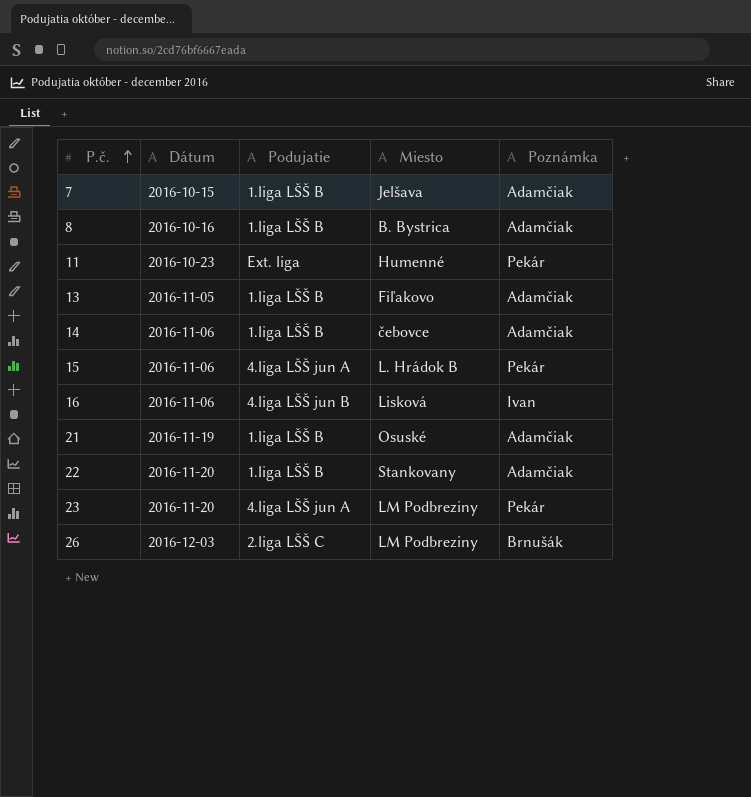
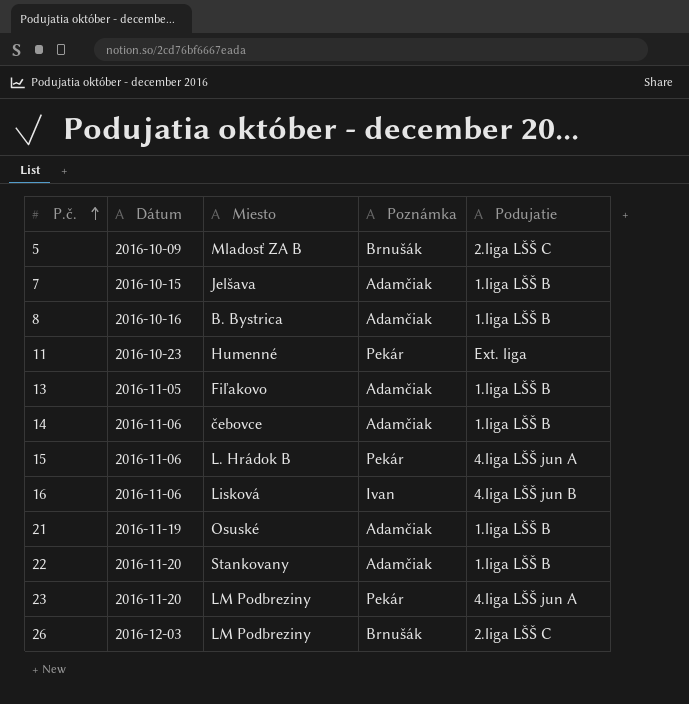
column Podujatie | position: 3 -> 5
row 5: none -> 2016-10-09 | Mladosť ZA B | Brnušák | 2.liga LŠŠ C

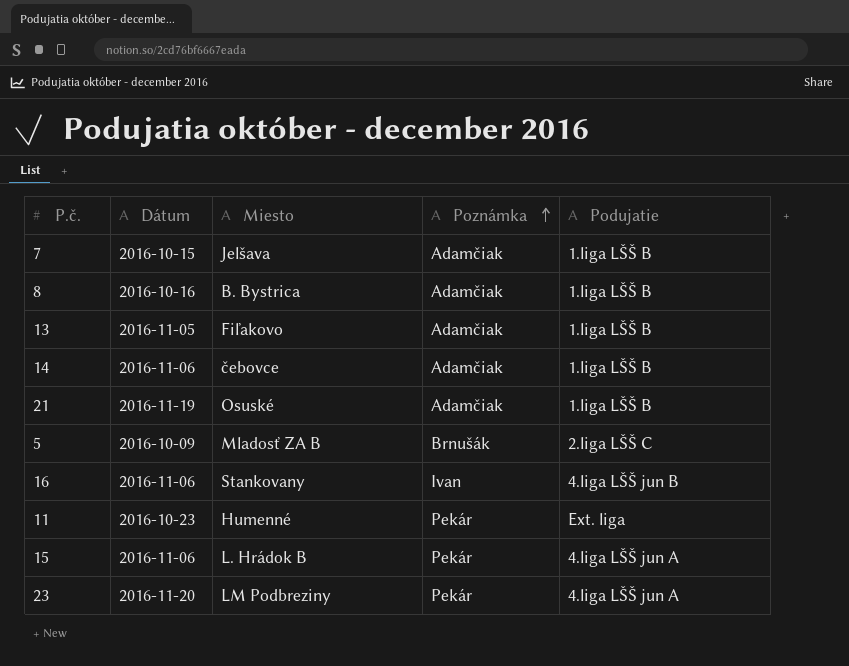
row order: P.č. ascending -> Poznámka ascending
row 22: 2016-11-20 | Stankovany | Adamčiak | 1.liga LŠŠ B -> none
row 26: 2016-12-03 | LM Podbreziny | Brnušák | 2.liga LŠŠ C -> none
16 | Miesto: Lisková -> Stankovany

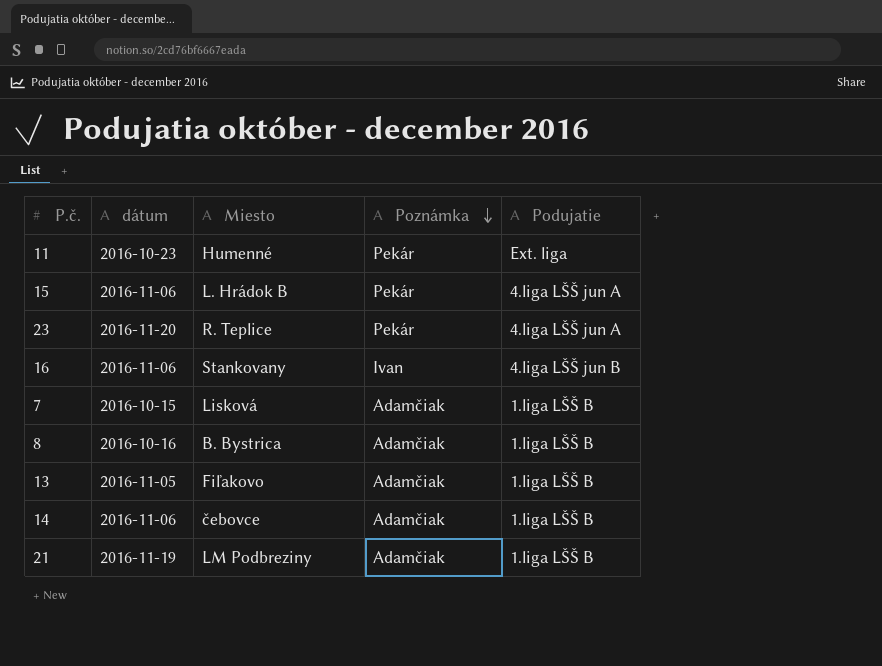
row order: Poznámka ascending -> Poznámka descending
column name: Dátum -> dátum
row 5: 2016-10-09 | Mladosť ZA B | Brnušák | 2.liga LŠŠ C -> none
23 | Miesto: LM Podbreziny -> R. Teplice
7 | Miesto: Jelšava -> Lisková
21 | Miesto: Osuské -> LM Podbreziny

